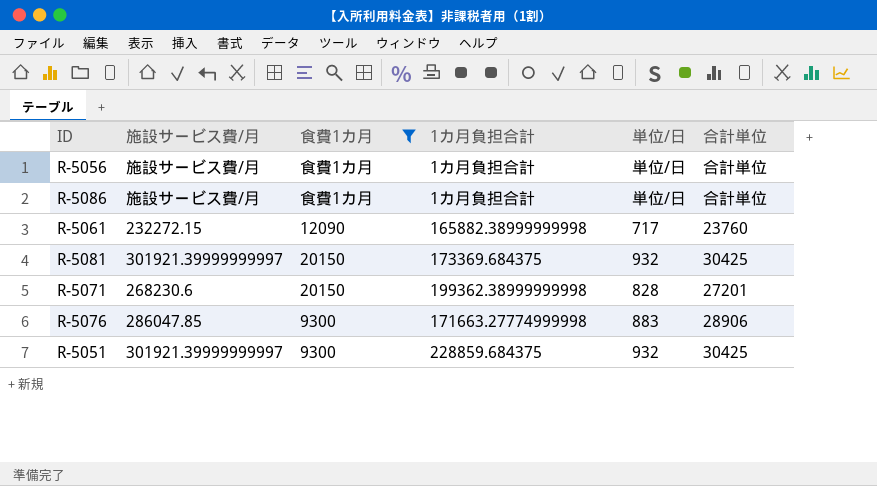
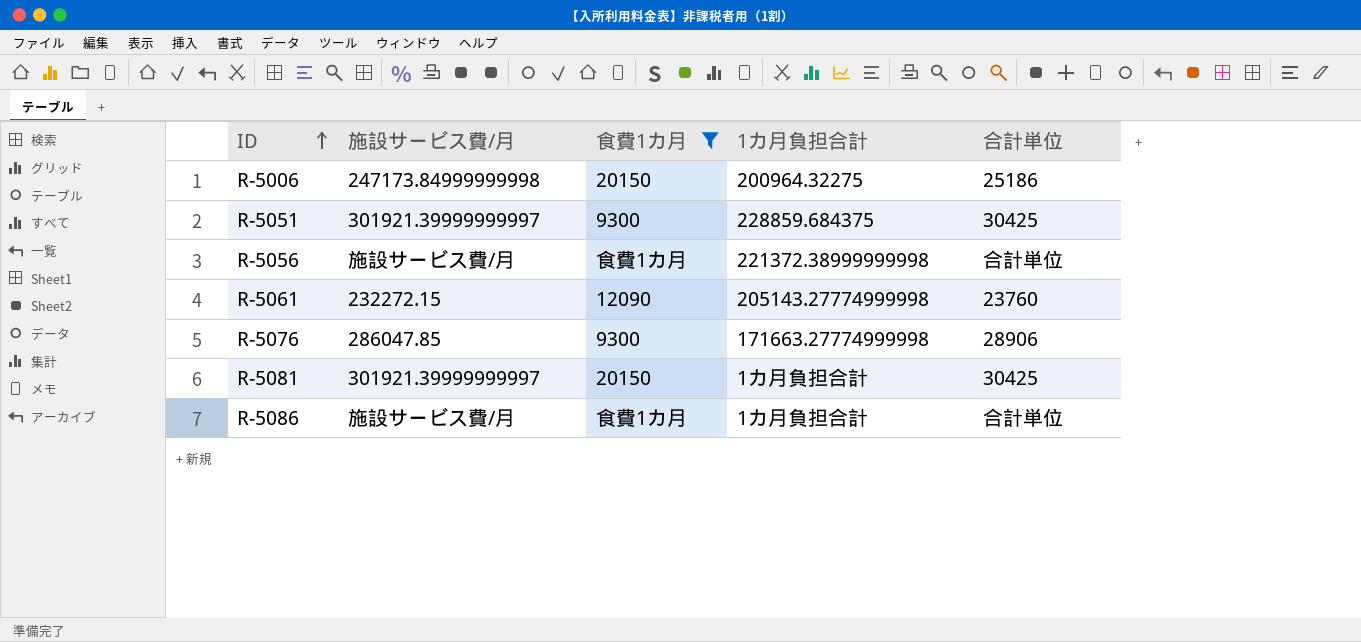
row order: none -> ID ascending
column 単位/日 | position: 5 -> none
row R-5071: 268230.6 | 20150 | 199362.38999999998 | 828 | 27201 -> none
row R-5006: none -> 247173.84999999998 | 20150 | 200964.32275 | 25186
R-5056 | 1カ月負担合計: 1カ月負担合計 -> 221372.38999999998
R-5061 | 1カ月負担合計: 165882.38999999998 -> 205143.27774999998
R-5081 | 1カ月負担合計: 173369.684375 -> 1カ月負担合計

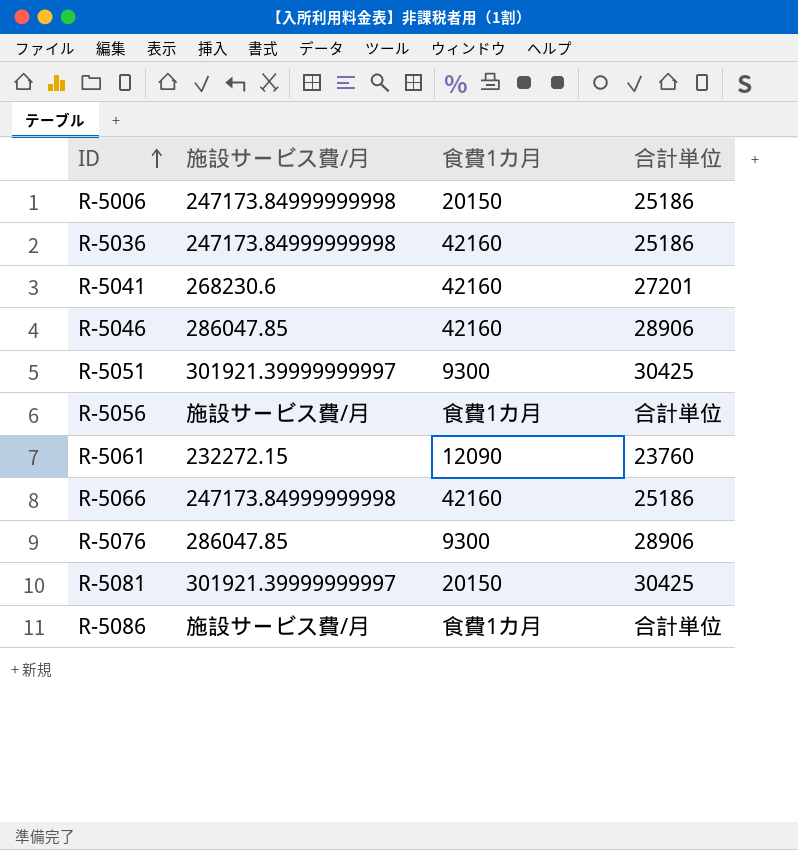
filter: 食費1カ月 != 42160 -> none
column 1カ月負担合計 | position: 4 -> none

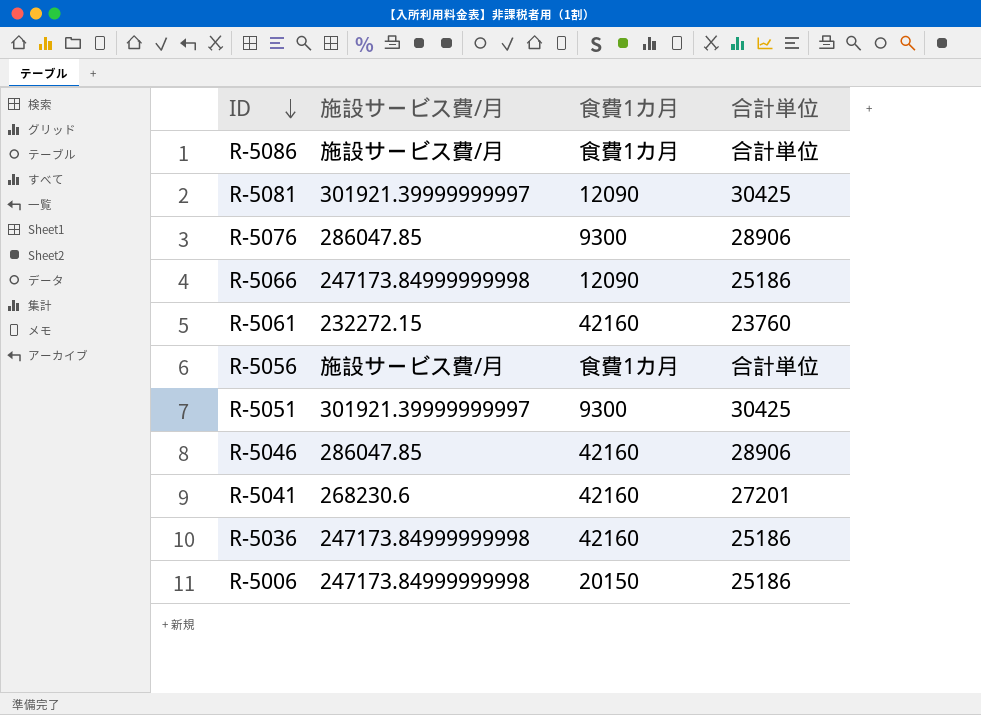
row order: ID ascending -> ID descending
R-5081 | 食費1カ月: 20150 -> 12090
R-5066 | 食費1カ月: 42160 -> 12090
R-5061 | 食費1カ月: 12090 -> 42160

